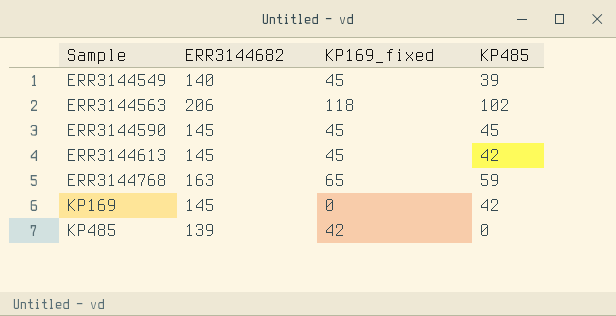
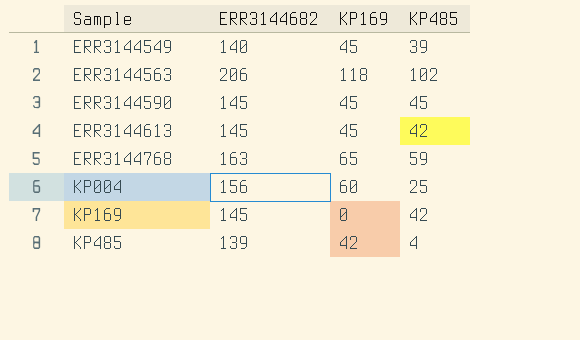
column name: KP169_fixed -> KP169
row KP004: none -> 156 | 60 | 25
KP485 | KP485: 0 -> 4

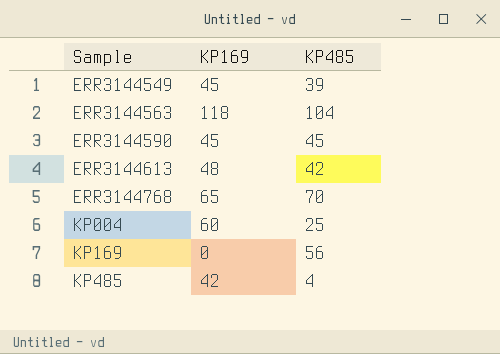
column ERR3144682 | position: 2 -> none
ERR3144563 | KP485: 102 -> 104
ERR3144613 | KP169: 45 -> 48
ERR3144768 | KP485: 59 -> 70
KP169 | KP485: 42 -> 56

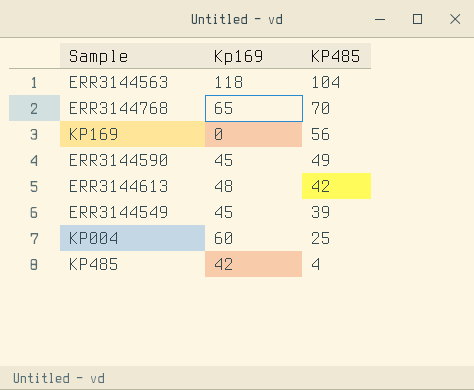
row order: Sample ascending -> KP485 descending
column name: KP169 -> Kp169
ERR3144590 | KP485: 45 -> 49

